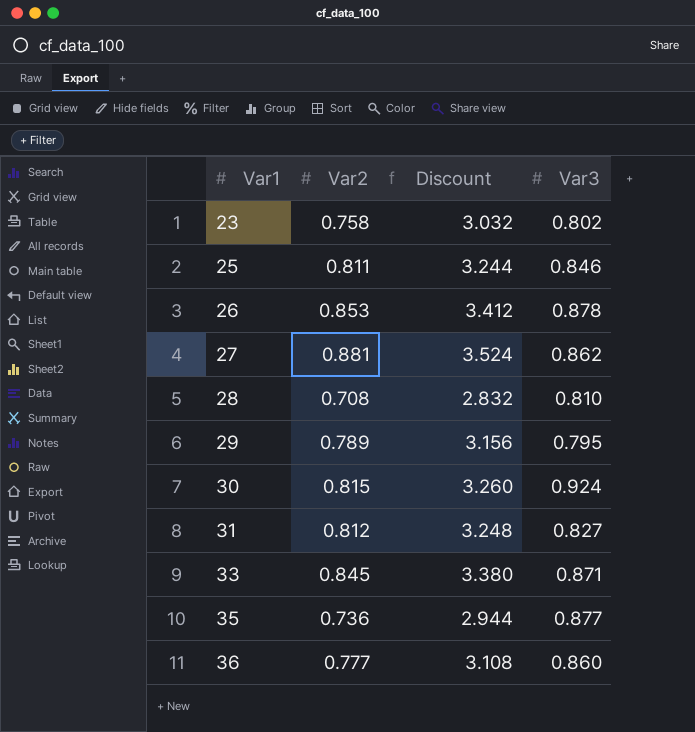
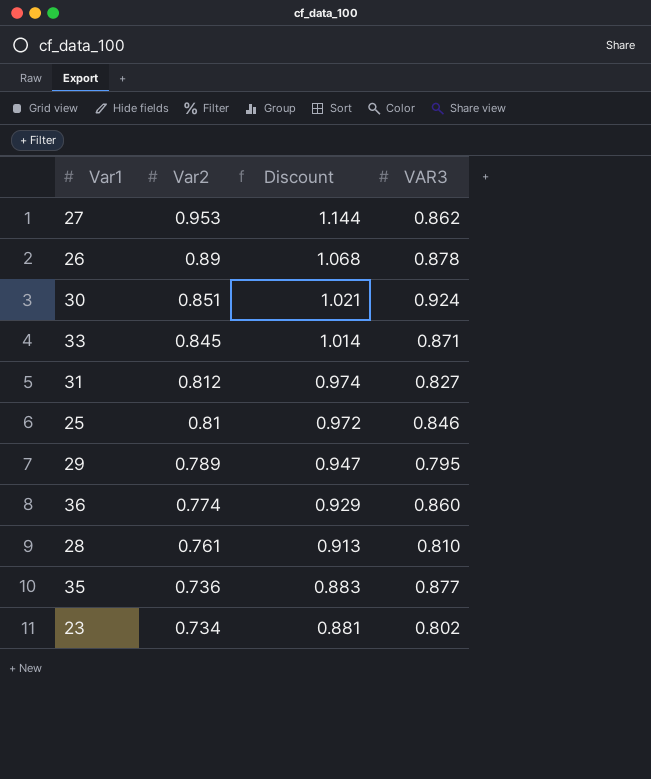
row order: Var1 ascending -> Var2 descending
column Discount | formula: [Var2] * 4 -> [Var2] * 1.2
column name: Var3 -> VAR3
27 | Var2: 0.881 -> 0.953
26 | Var2: 0.853 -> 0.89
30 | Var2: 0.815 -> 0.851
25 | Var2: 0.811 -> 0.81
36 | Var2: 0.777 -> 0.774
28 | Var2: 0.708 -> 0.761
23 | Var2: 0.758 -> 0.734

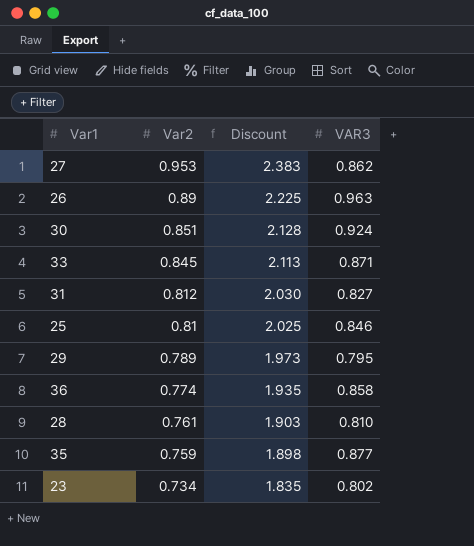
column Discount | formula: [Var2] * 1.2 -> [Var2] * 2.5
26 | VAR3: 0.878 -> 0.963
36 | VAR3: 0.860 -> 0.858
35 | Var2: 0.736 -> 0.759

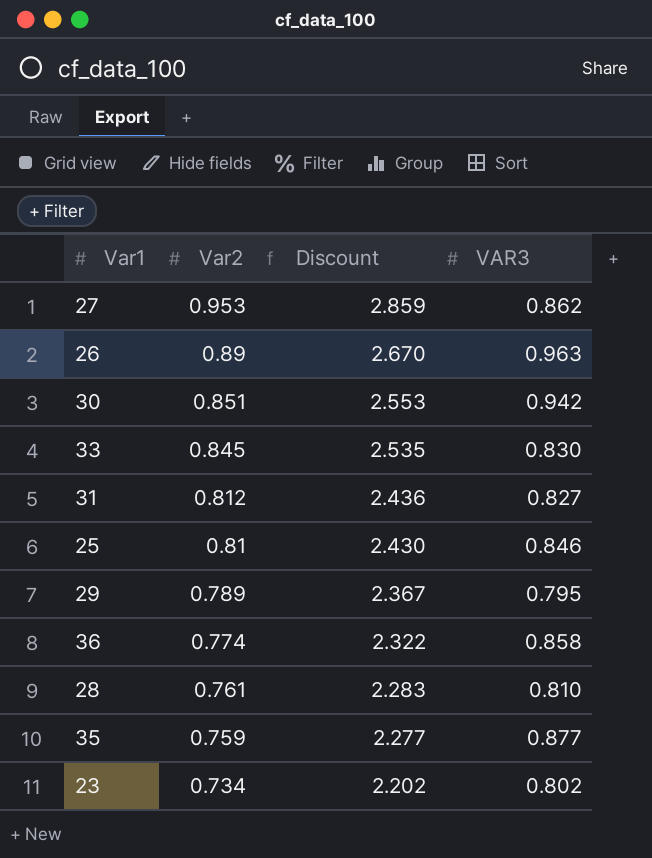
column Discount | formula: [Var2] * 2.5 -> [Var2] * 3
30 | VAR3: 0.924 -> 0.942
33 | VAR3: 0.871 -> 0.830

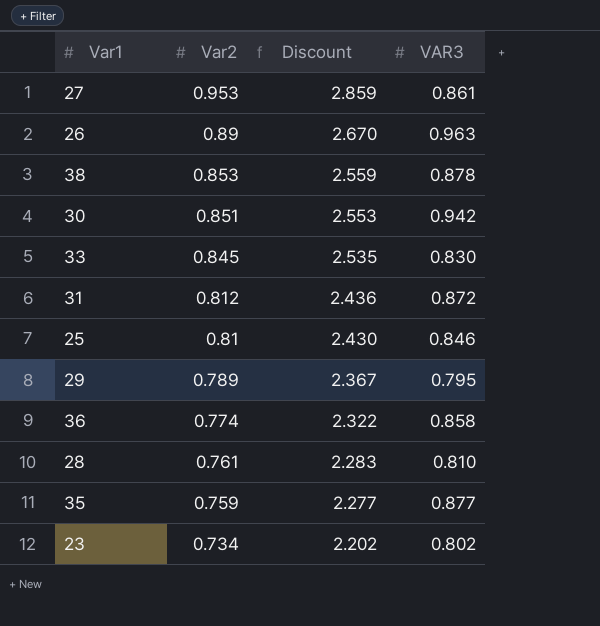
27 | VAR3: 0.862 -> 0.861
row 38: none -> 0.853 | 2.559 | 0.878
31 | VAR3: 0.827 -> 0.872

